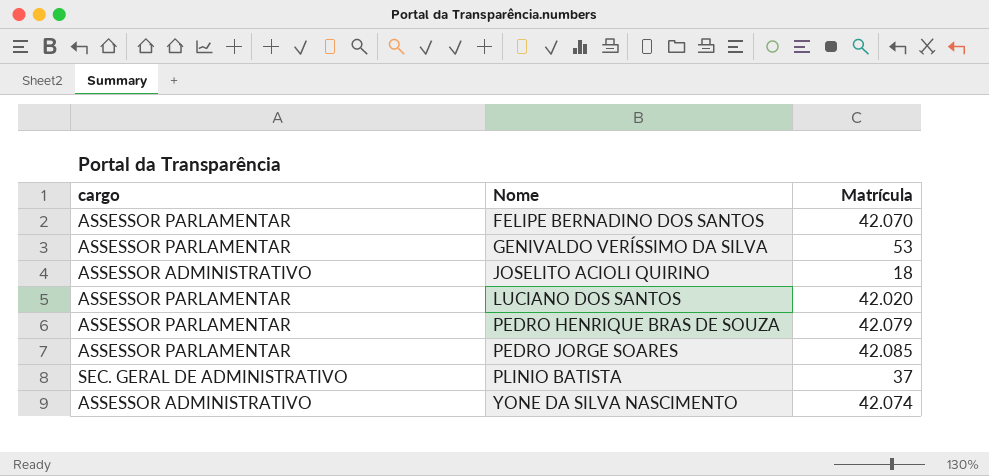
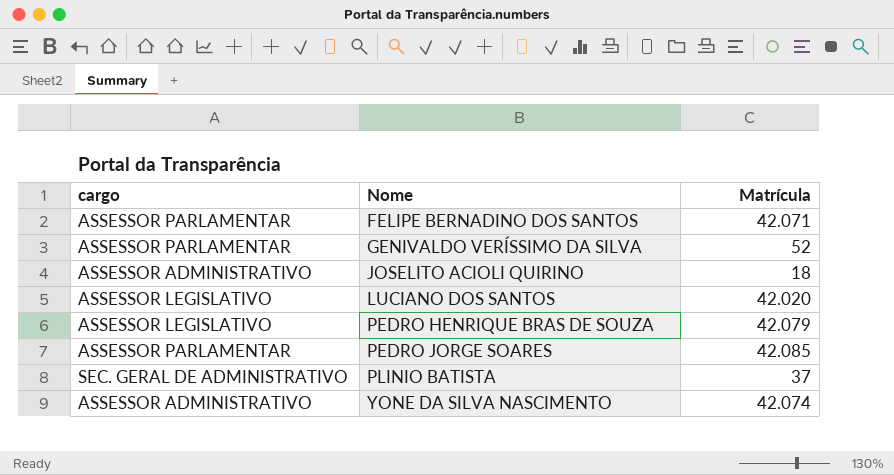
FELIPE BERNADINO DOS SANTOS | Matrícula: 42.070 -> 42.071
GENIVALDO VERÍSSIMO DA SILVA | Matrícula: 53 -> 52
LUCIANO DOS SANTOS | cargo: ASSESSOR PARLAMENTAR -> ASSESSOR LEGISLATIVO
PEDRO HENRIQUE BRAS DE SOUZA | cargo: ASSESSOR PARLAMENTAR -> ASSESSOR LEGISLATIVO

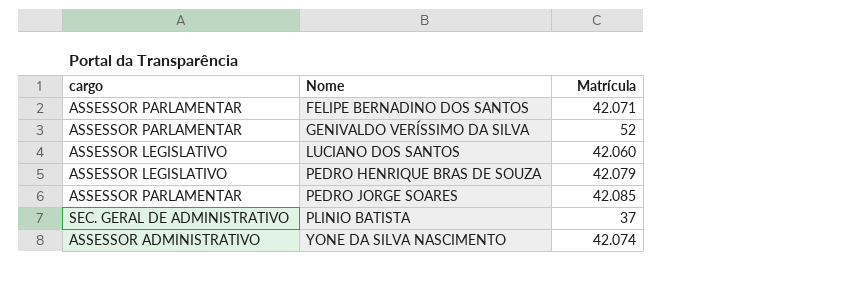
row JOSELITO ACIOLI QUIRINO: ASSESSOR ADMINISTRATIVO | 18 -> none
LUCIANO DOS SANTOS | Matrícula: 42.020 -> 42.060

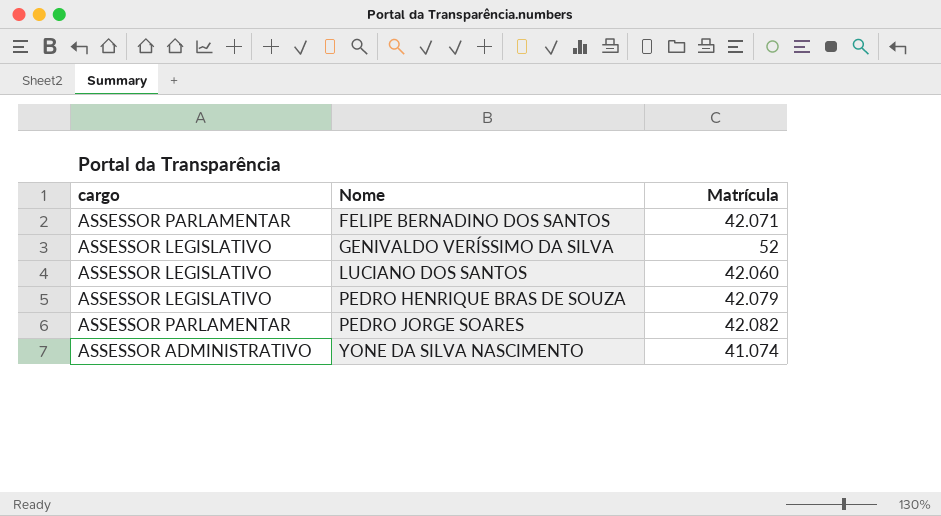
row PLINIO BATISTA: SEC. GERAL DE ADMINISTRATIVO | 37 -> none
GENIVALDO VERÍSSIMO DA SILVA | cargo: ASSESSOR PARLAMENTAR -> ASSESSOR LEGISLATIVO
PEDRO JORGE SOARES | Matrícula: 42.085 -> 42.082
YONE DA SILVA NASCIMENTO | Matrícula: 42.074 -> 41.074

